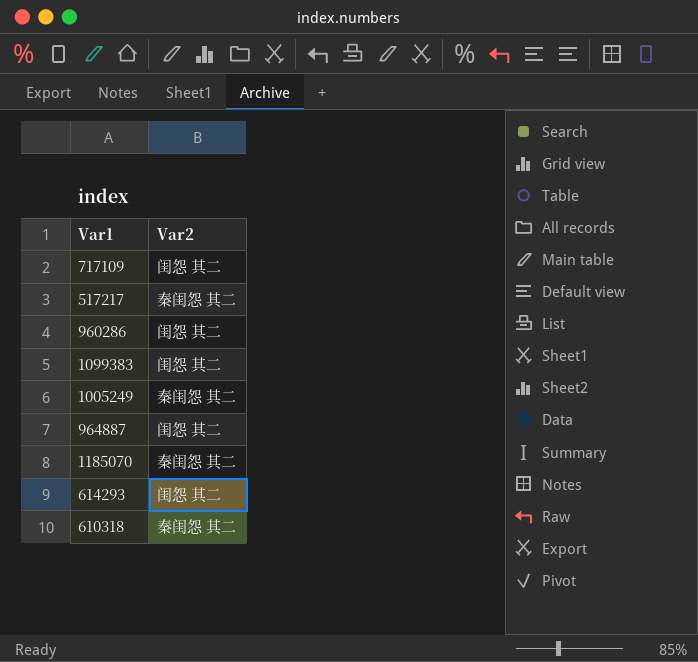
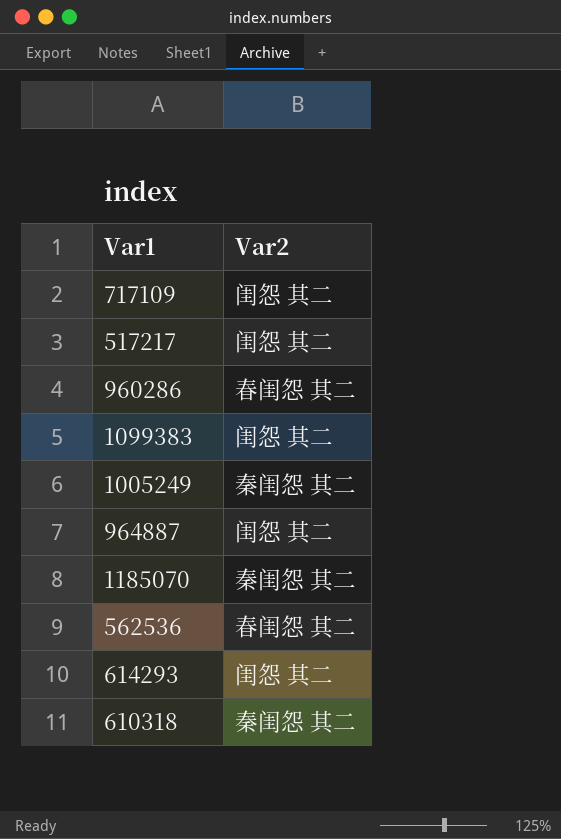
517217 | Var2: 秦闺怨 其二 -> 闺怨 其二
960286 | Var2: 闺怨 其二 -> 春闺怨 其二
row 562536: none -> 春闺怨 其二

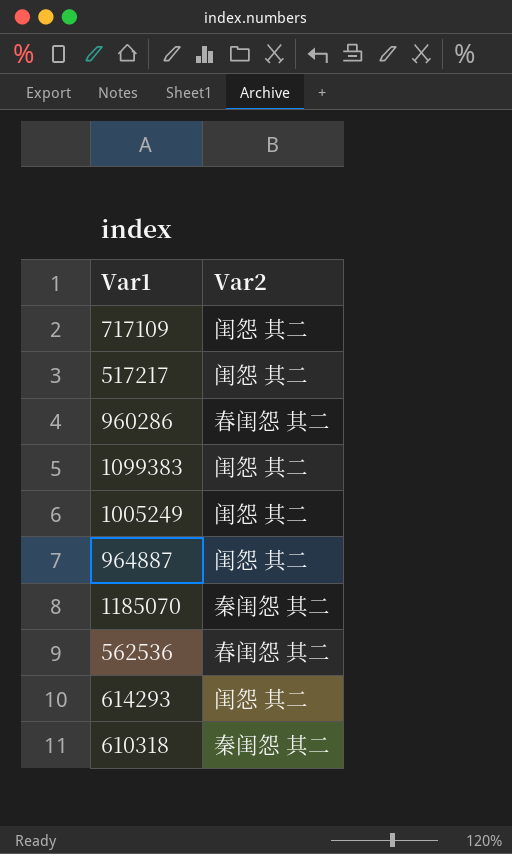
1005249 | Var2: 秦闺怨 其二 -> 闺怨 其二

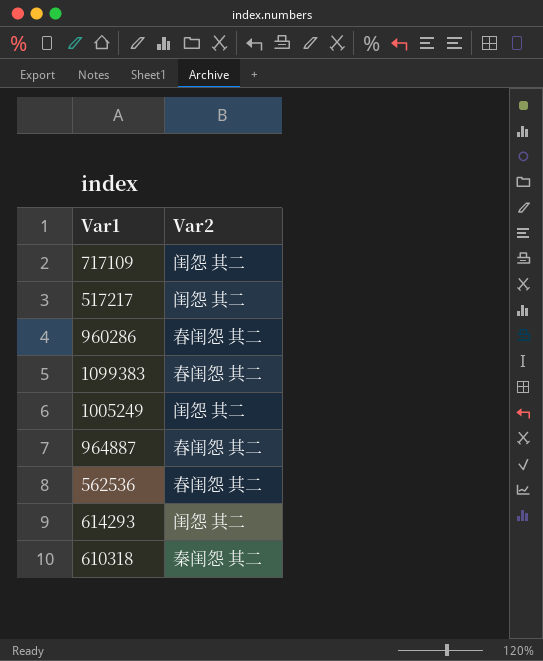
row 1185070: 秦闺怨 其二 -> none
1099383 | Var2: 闺怨 其二 -> 春闺怨 其二
964887 | Var2: 闺怨 其二 -> 春闺怨 其二

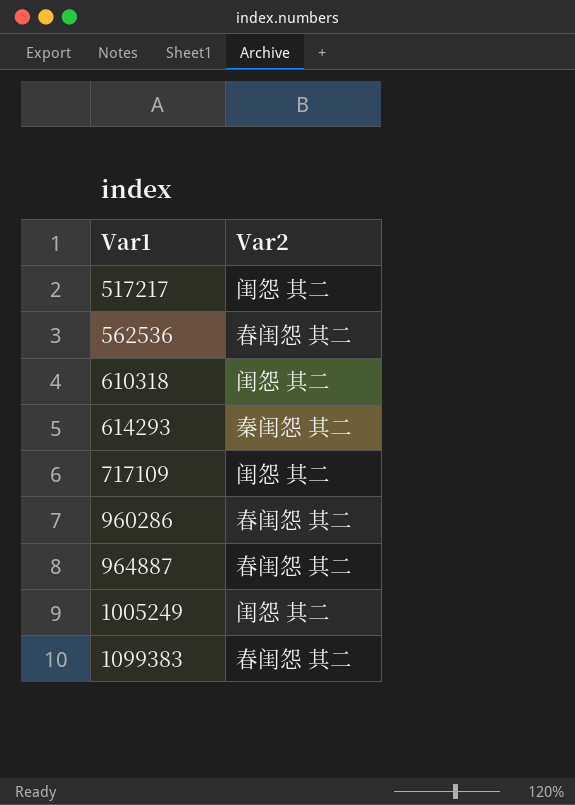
row order: none -> Var1 ascending
610318 | Var2: 秦闺怨 其二 -> 闺怨 其二
614293 | Var2: 闺怨 其二 -> 秦闺怨 其二

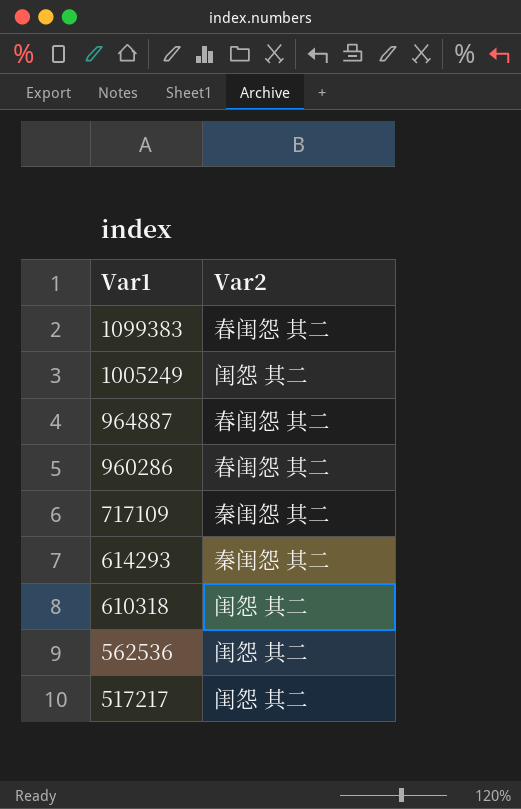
row order: Var1 ascending -> Var1 descending
717109 | Var2: 闺怨 其二 -> 秦闺怨 其二
562536 | Var2: 春闺怨 其二 -> 闺怨 其二

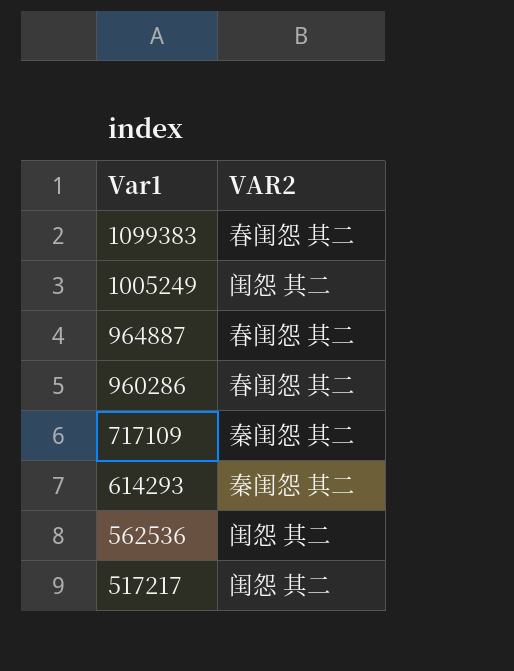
column name: Var2 -> VAR2
row 610318: 闺怨 其二 -> none

